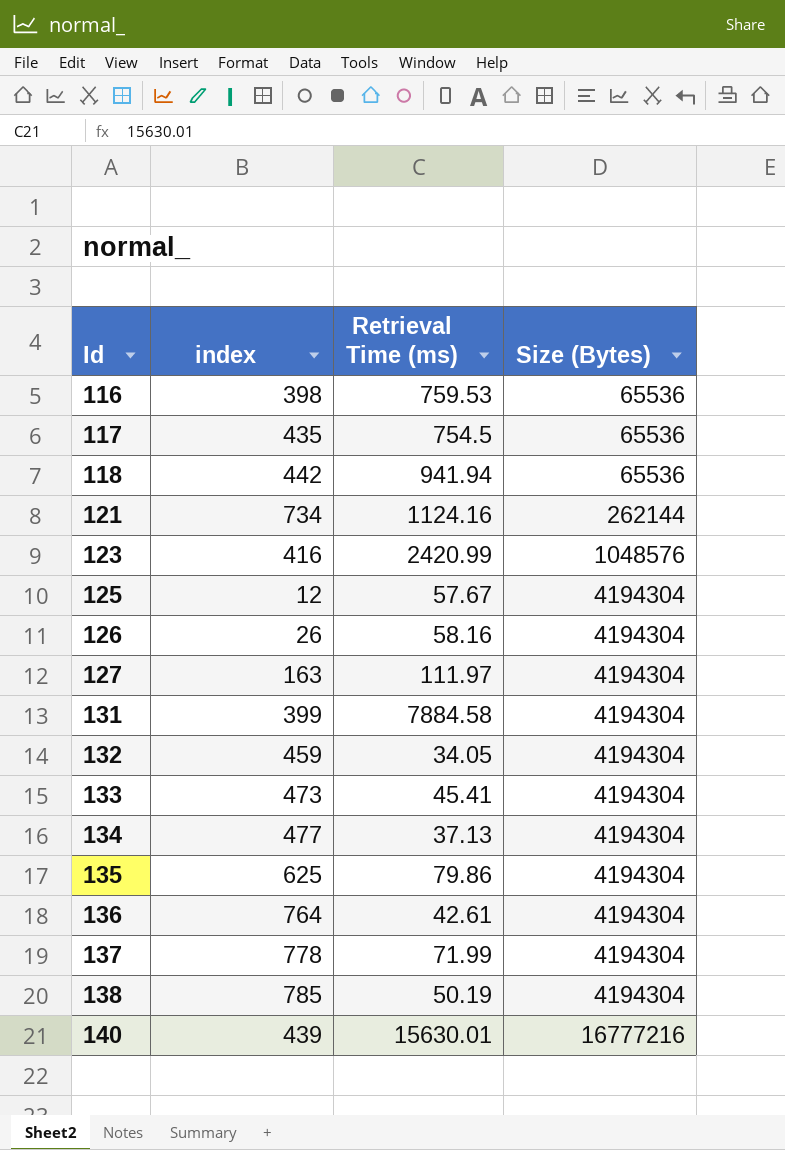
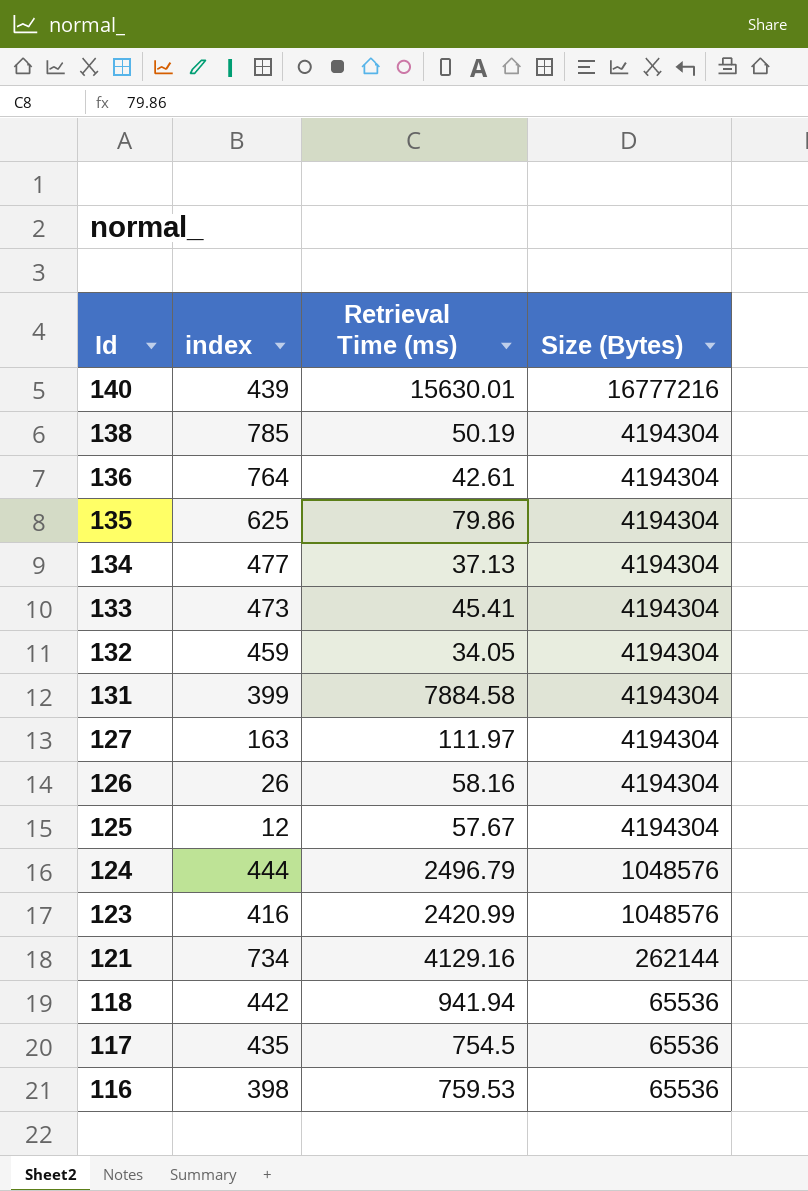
row order: Id ascending -> Id descending
row 137: 778 | 71.99 | 4194304 -> none
row 124: none -> 444 | 2496.79 | 1048576
121 | Retrieval Time (ms): 1124.16 -> 4129.16

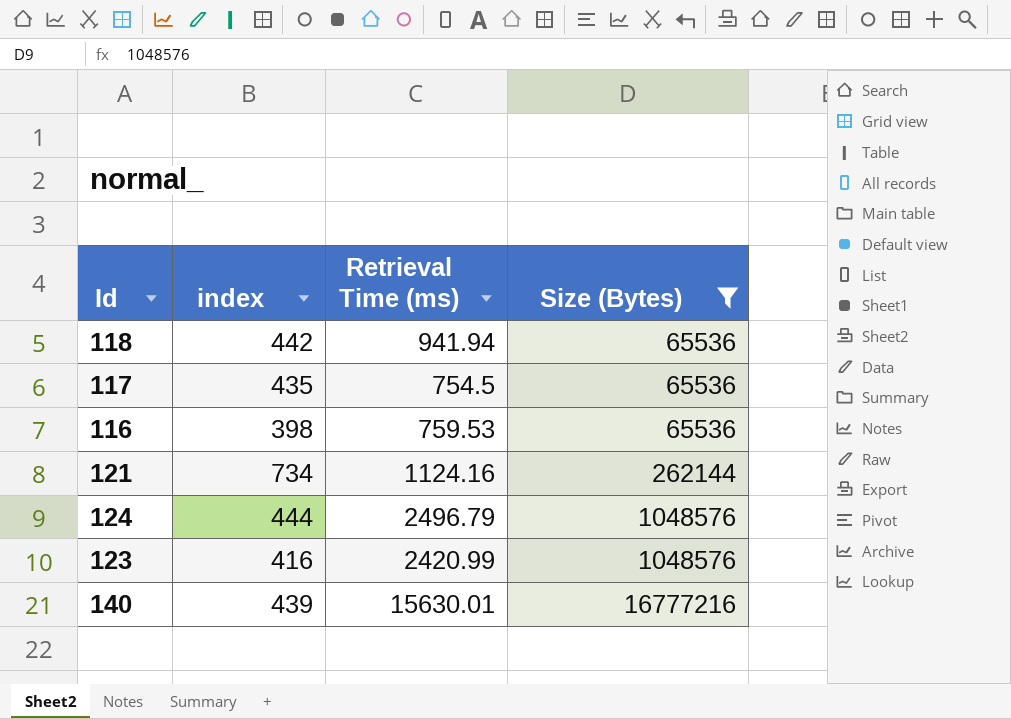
filter: none -> Size (Bytes) != 4194304
row order: Id descending -> Size (Bytes) ascending
121 | Retrieval Time (ms): 4129.16 -> 1124.16

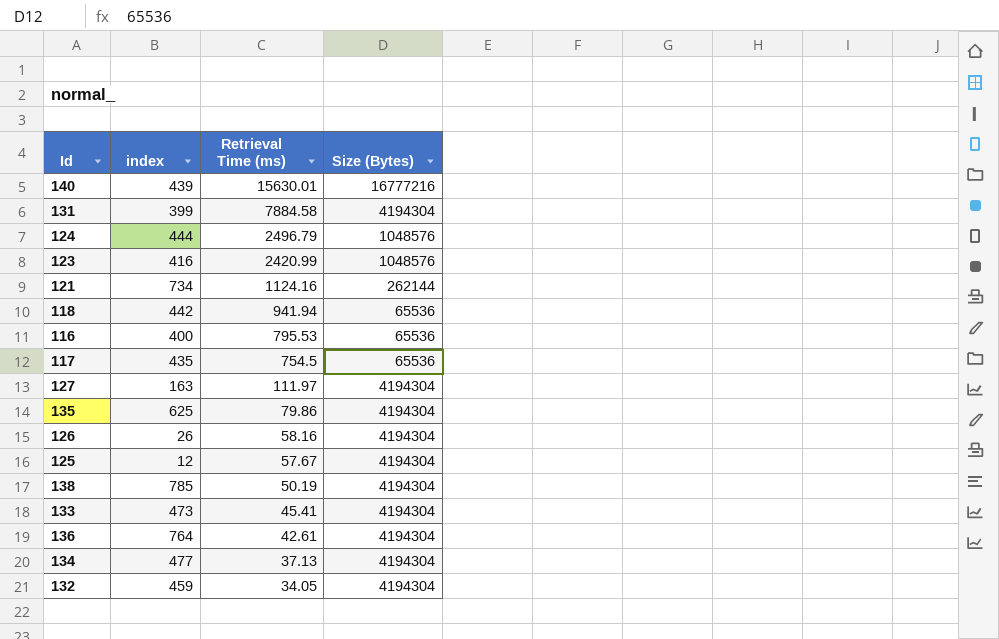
filter: Size (Bytes) != 4194304 -> none
row order: Size (Bytes) ascending -> Retrieval Time (ms) descending
116 | index: 398 -> 400
116 | Retrieval Time (ms): 759.53 -> 795.53

